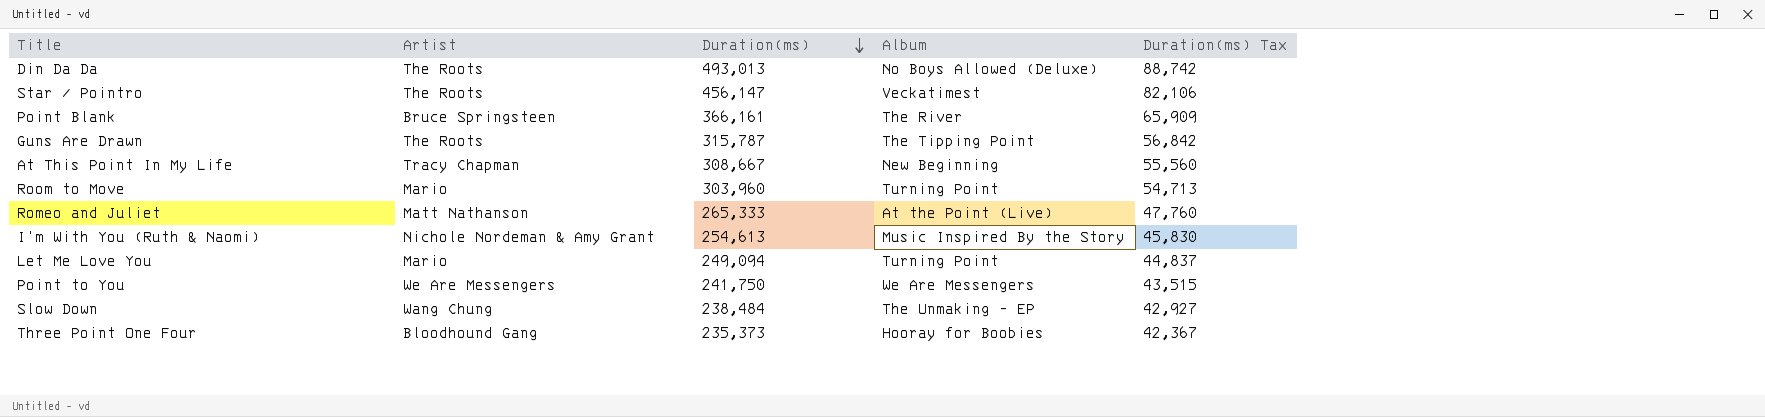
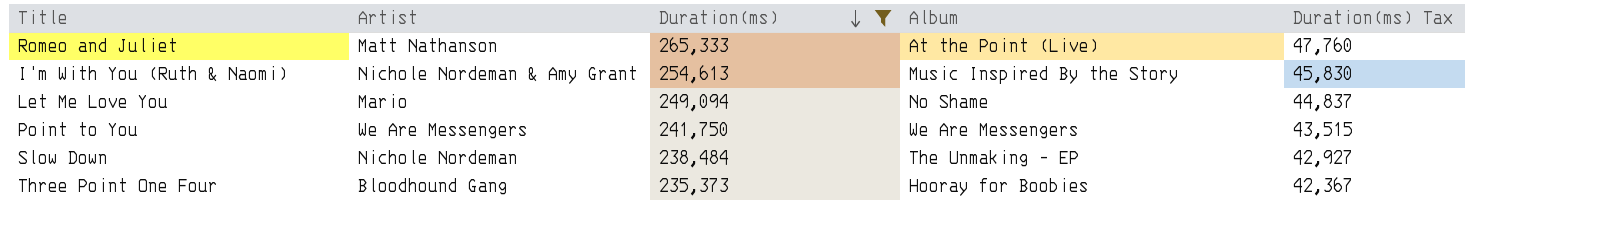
filter: none -> Duration(ms) <= 265,333
Let Me Love You | Album: Turning Point -> No Shame
Slow Down | Artist: Wang Chung -> Nichole Nordeman

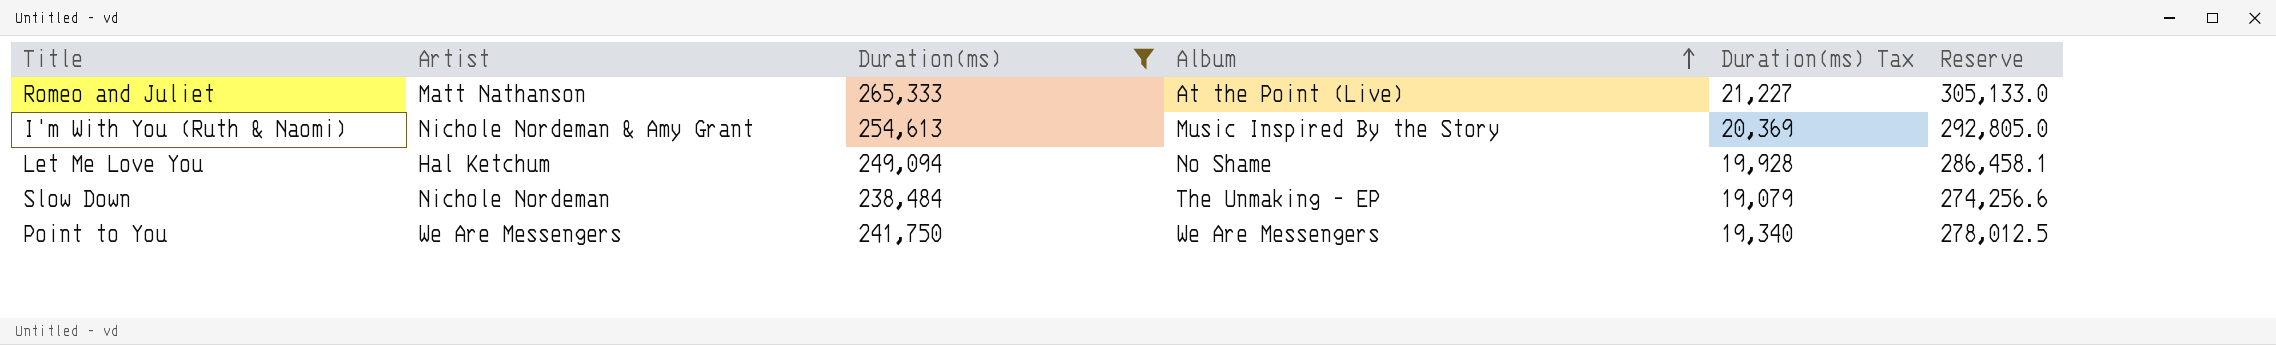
row order: Duration(ms) descending -> Album ascending
column Duration(ms) Tax | formula: [Duration(ms)] * 0.18 -> [Duration(ms)] * 0.08
column Reserve | formula: none -> [Duration(ms)] * 1.15
row Three Point One Four: Bloodhound Gang | 235,373 | Hooray for Boobies | 42,367 -> none
Let Me Love You | Artist: Mario -> Hal Ketchum

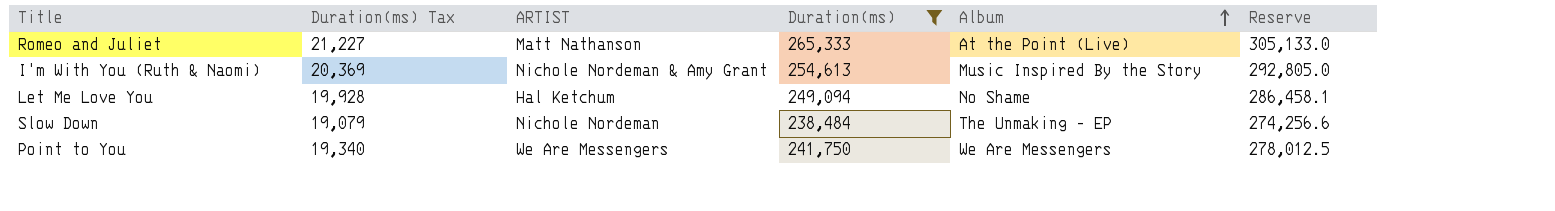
column Duration(ms) Tax | position: 5 -> 2
column name: Artist -> ARTIST

